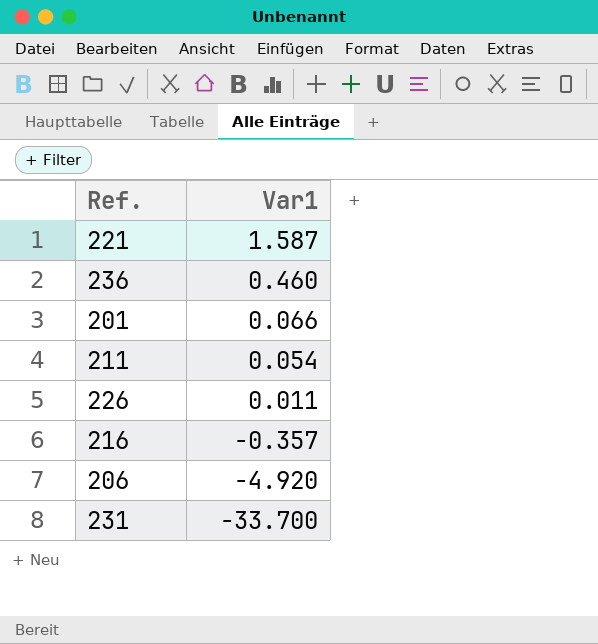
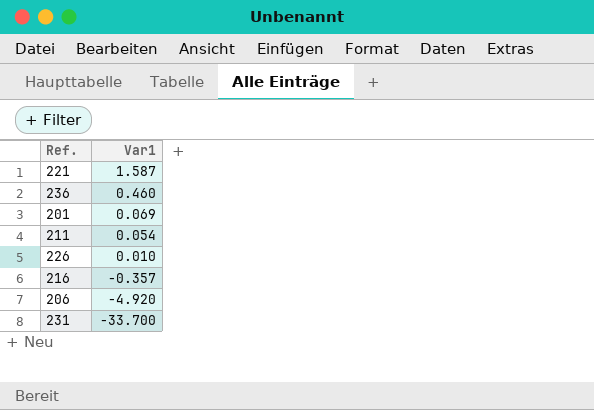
201 | Var1: 0.066 -> 0.069
226 | Var1: 0.011 -> 0.010

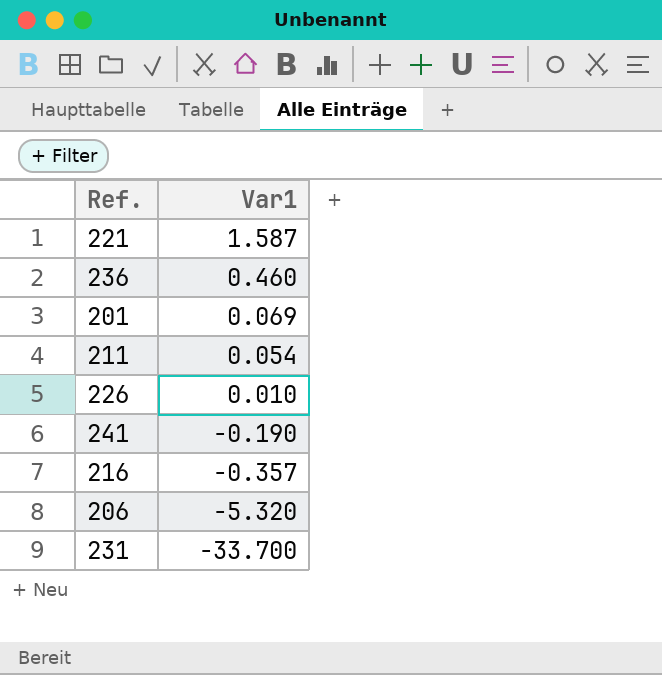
row 241: none -> -0.190
206 | Var1: -4.920 -> -5.320

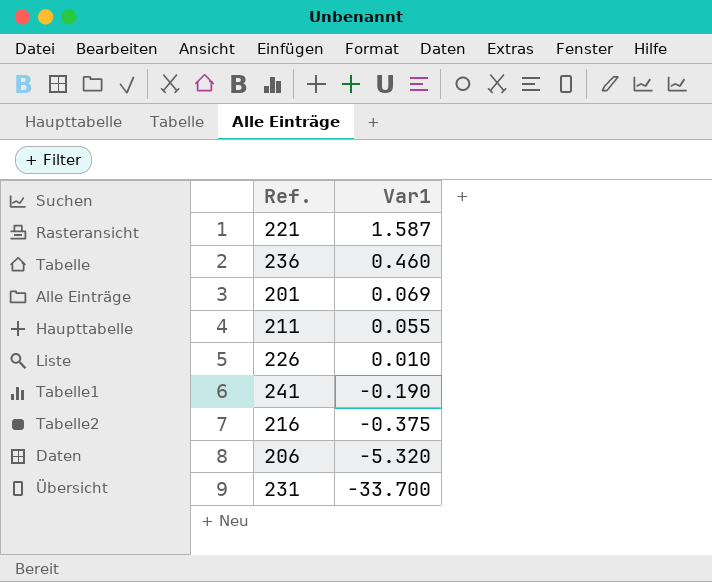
211 | Var1: 0.054 -> 0.055
216 | Var1: -0.357 -> -0.375

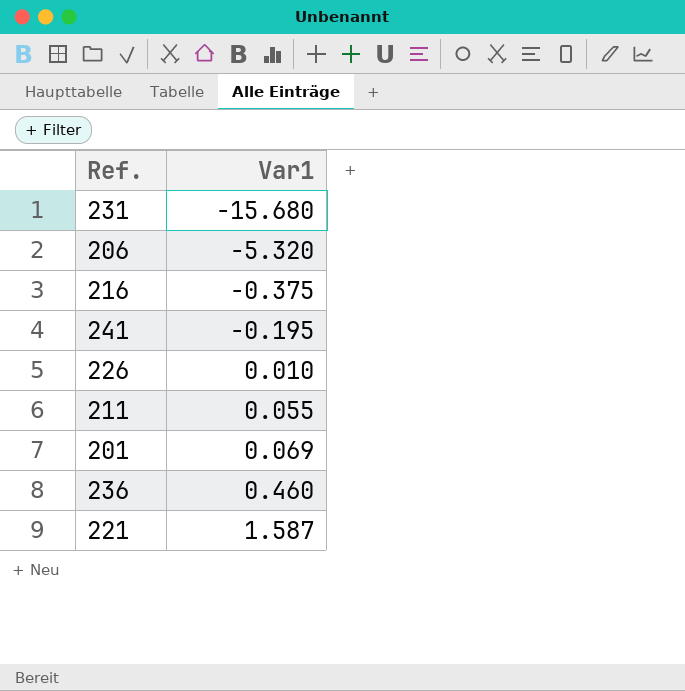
row order: Var1 descending -> Var1 ascending
231 | Var1: -33.700 -> -15.680
241 | Var1: -0.190 -> -0.195

